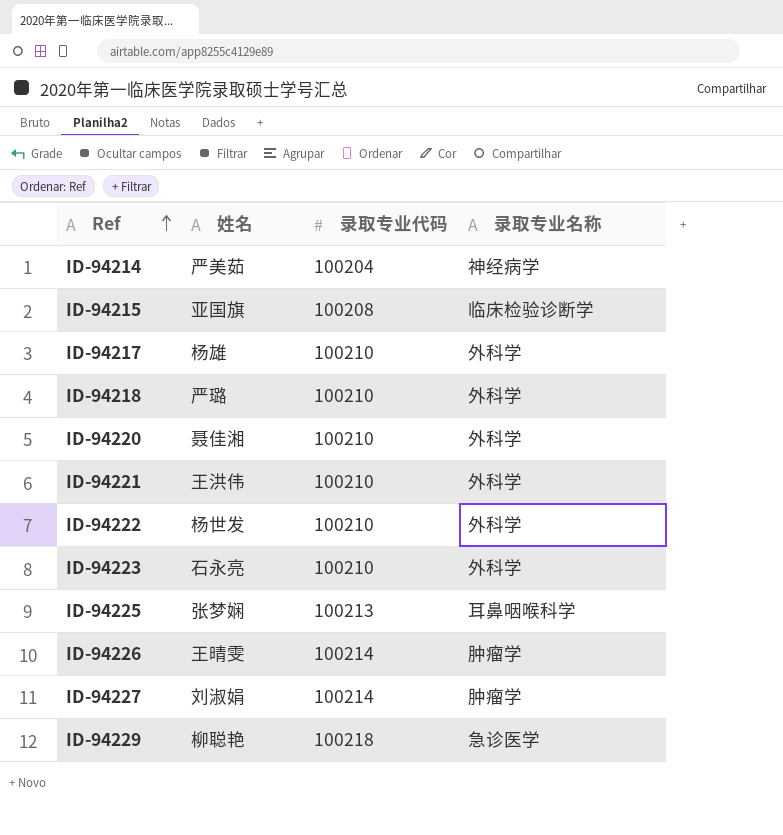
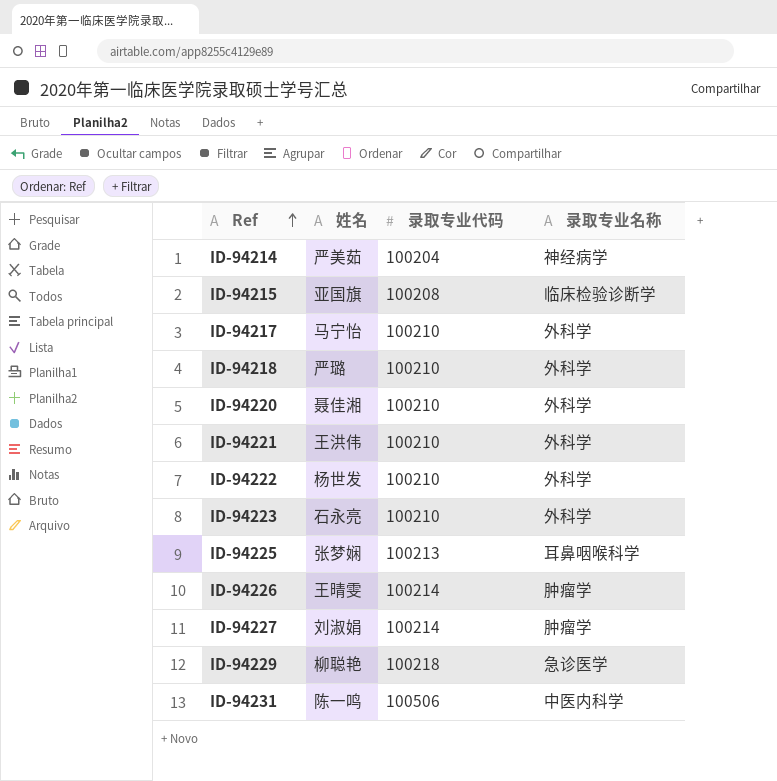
ID-94217 | 姓名: 杨雄 -> 马宁怡
row ID-94231: none -> 陈一鸣 | 100506 | 中医内科学

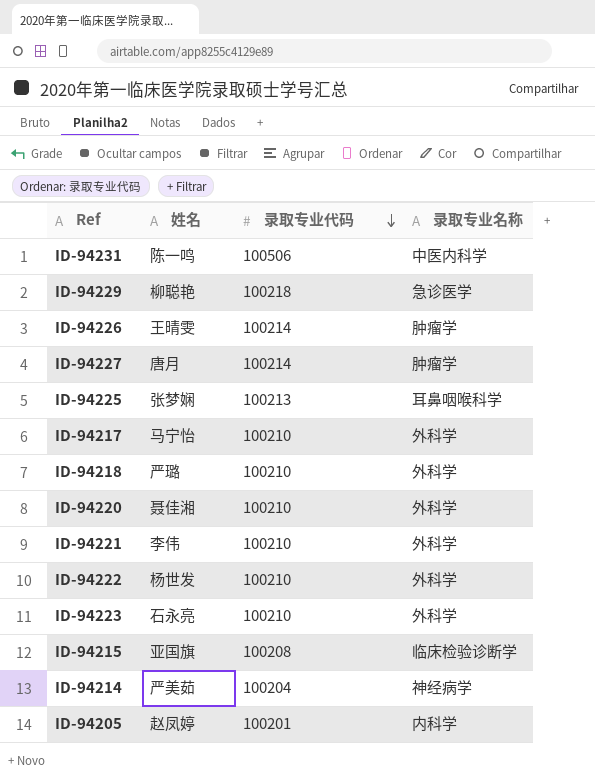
row order: Ref ascending -> 录取专业代码 descending
ID-94227 | 姓名: 刘淑娟 -> 唐月
ID-94221 | 姓名: 王洪伟 -> 李伟
row ID-94205: none -> 赵凤婷 | 100201 | 内科学

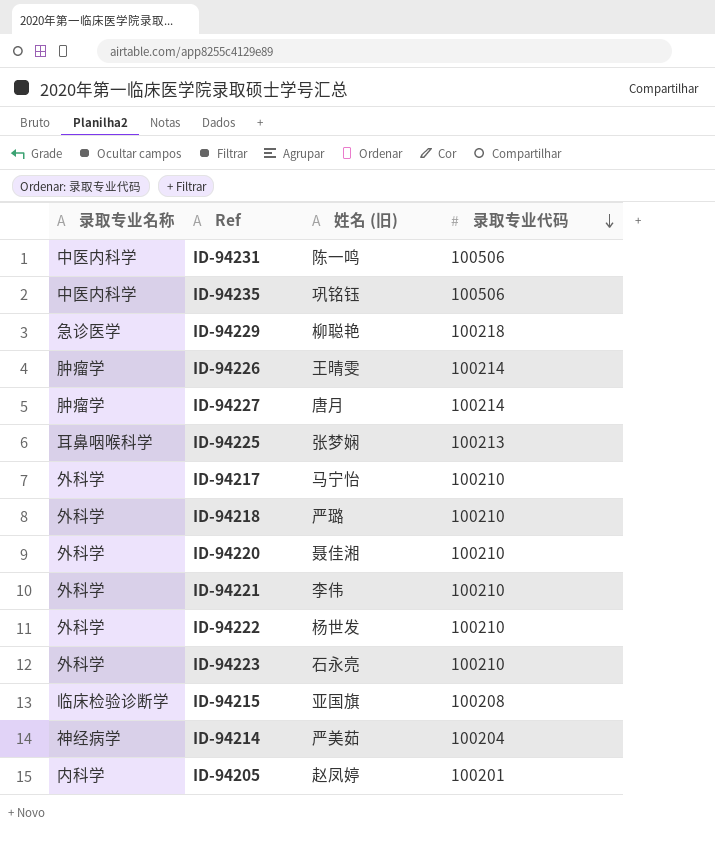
column 录取专业名称 | position: 4 -> 1
column name: 姓名 -> 姓名 (旧)
row ID-94235: none -> 中医内科学 | 巩铭钰 | 100506

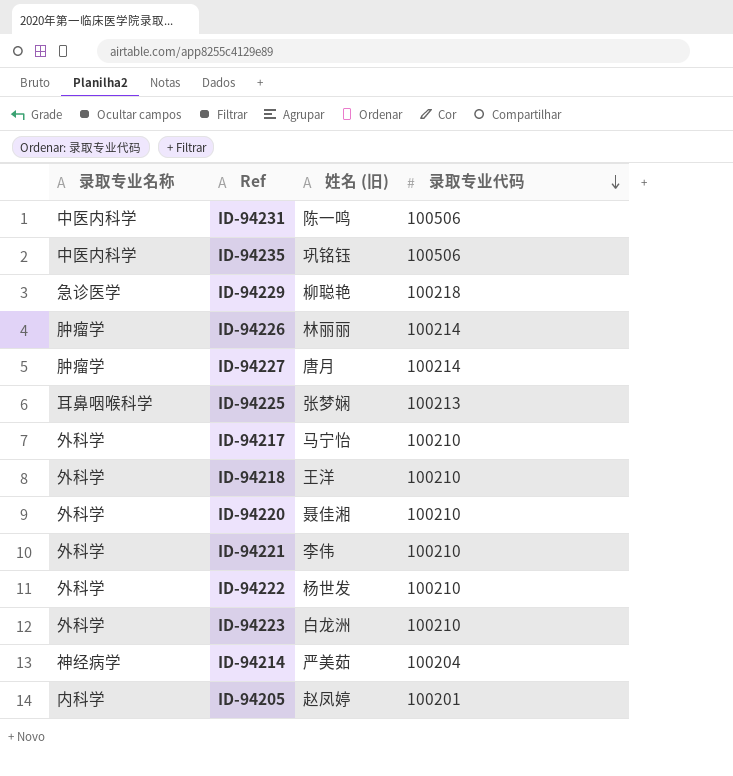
row ID-94215: 临床检验诊断学 | 亚国旗 | 100208 -> none
ID-94226 | 姓名 (旧): 王晴雯 -> 林丽丽
ID-94218 | 姓名 (旧): 严璐 -> 王洋
ID-94223 | 姓名 (旧): 石永亮 -> 白龙洲

